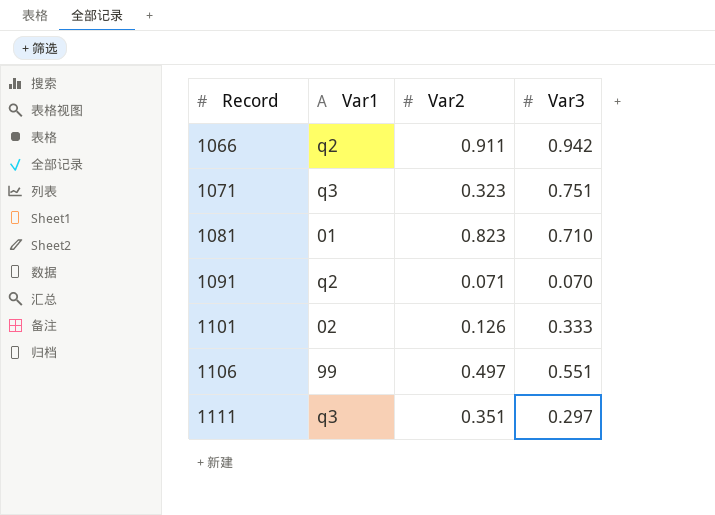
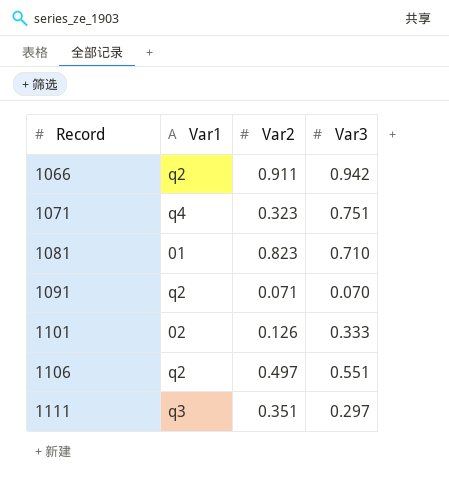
1071 | Var1: q3 -> q4
1106 | Var1: 99 -> q2

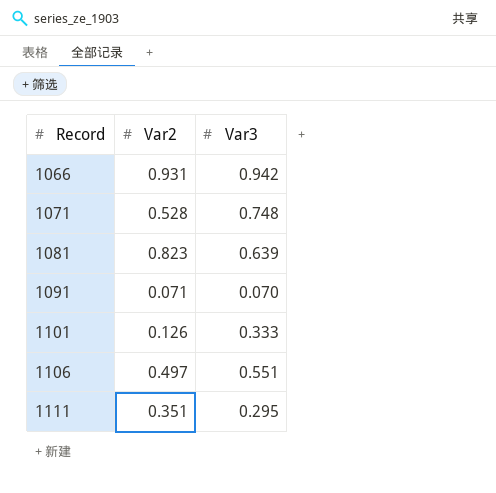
column Var1 | position: 2 -> none
1066 | Var2: 0.911 -> 0.931
1071 | Var2: 0.323 -> 0.528
1071 | Var3: 0.751 -> 0.748
1081 | Var3: 0.710 -> 0.639
1111 | Var3: 0.297 -> 0.295

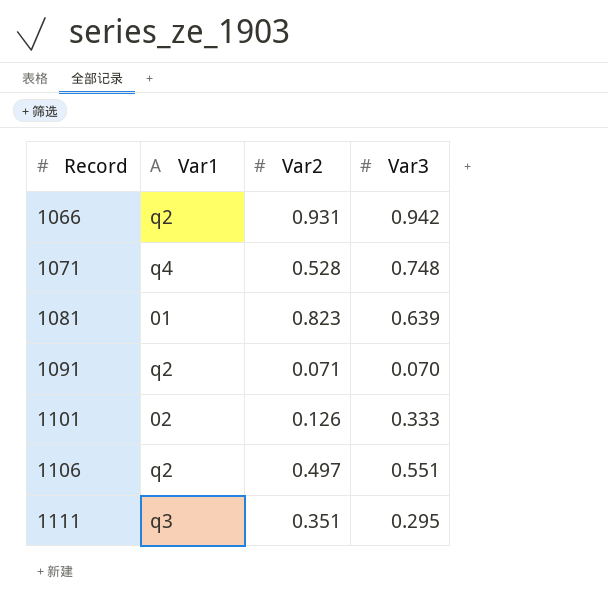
column Var1 | position: none -> 2

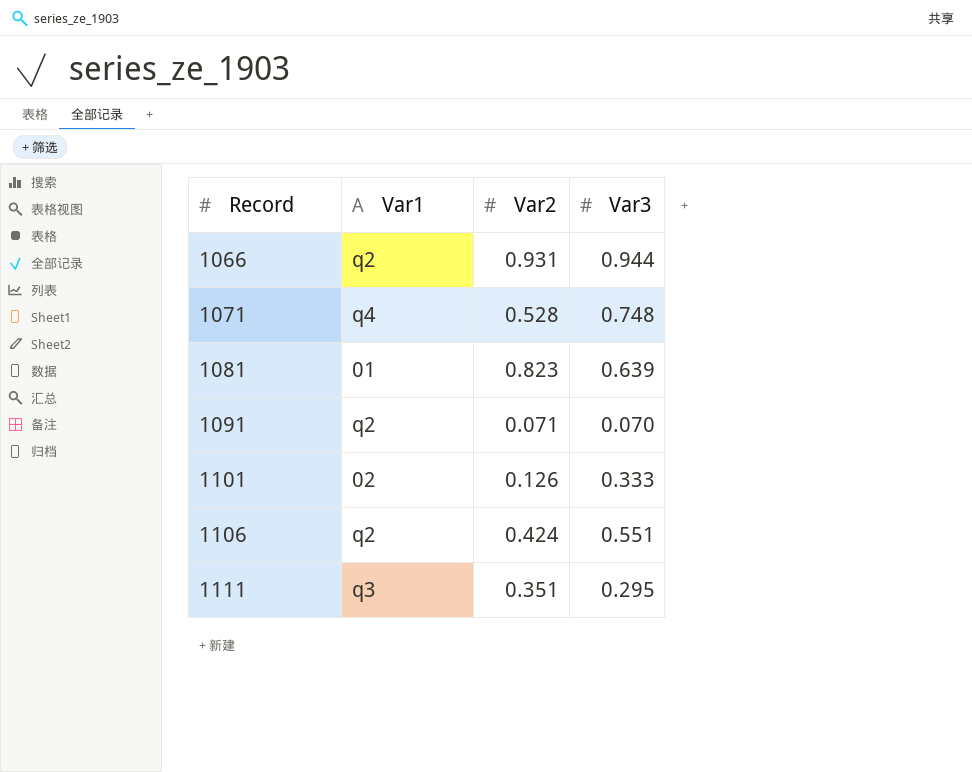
1066 | Var3: 0.942 -> 0.944
1106 | Var2: 0.497 -> 0.424

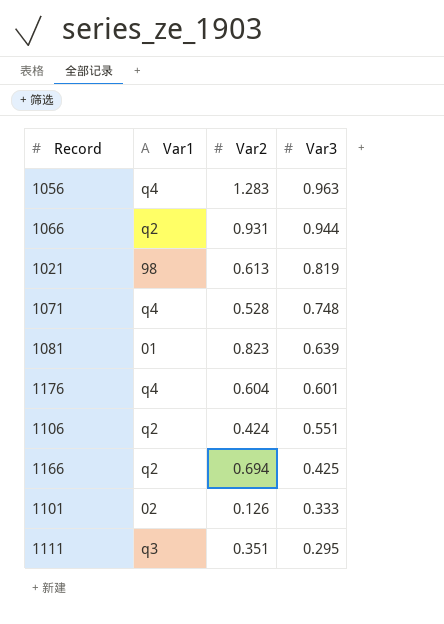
row order: Record ascending -> Var3 descending
row 1091: q2 | 0.071 | 0.070 -> none
row 1056: none -> q4 | 1.283 | 0.963
row 1021: none -> 98 | 0.613 | 0.819
row 1176: none -> q4 | 0.604 | 0.601
row 1166: none -> q2 | 0.694 | 0.425

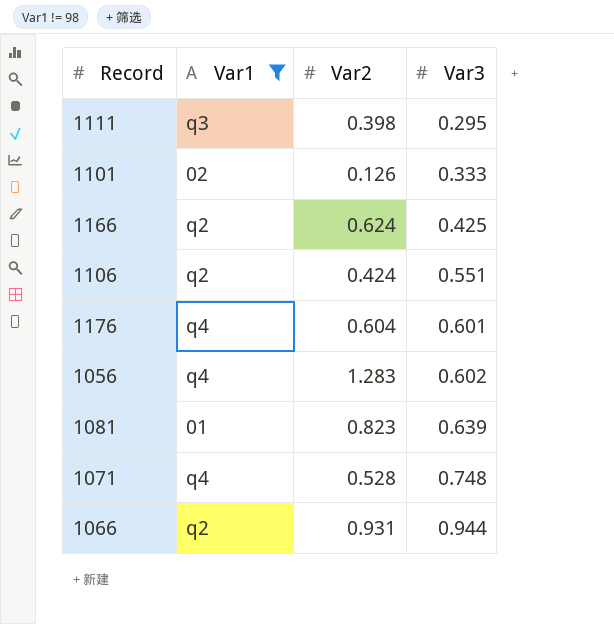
filter: none -> Var1 != 98
row order: Var3 descending -> Var3 ascending
1111 | Var2: 0.351 -> 0.398
1166 | Var2: 0.694 -> 0.624
1056 | Var3: 0.963 -> 0.602

